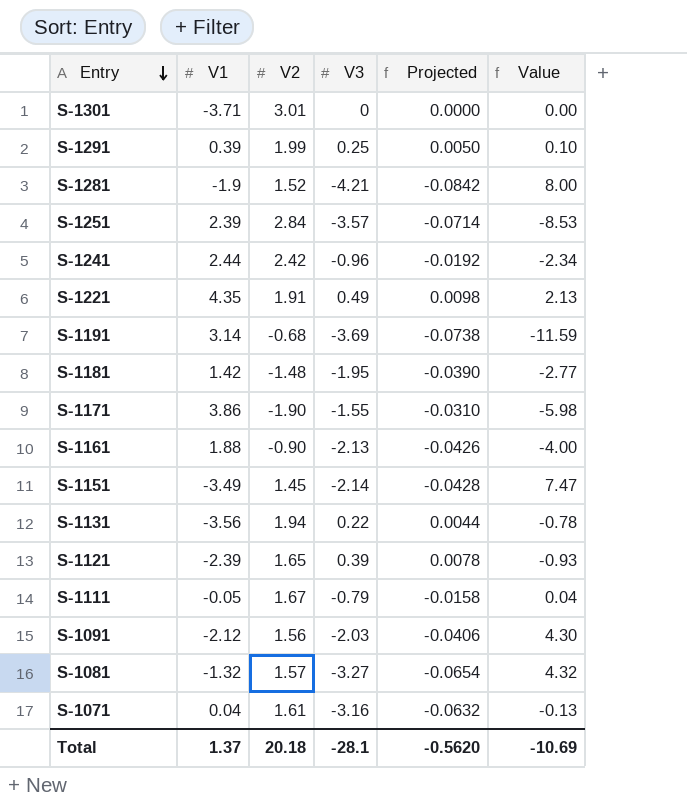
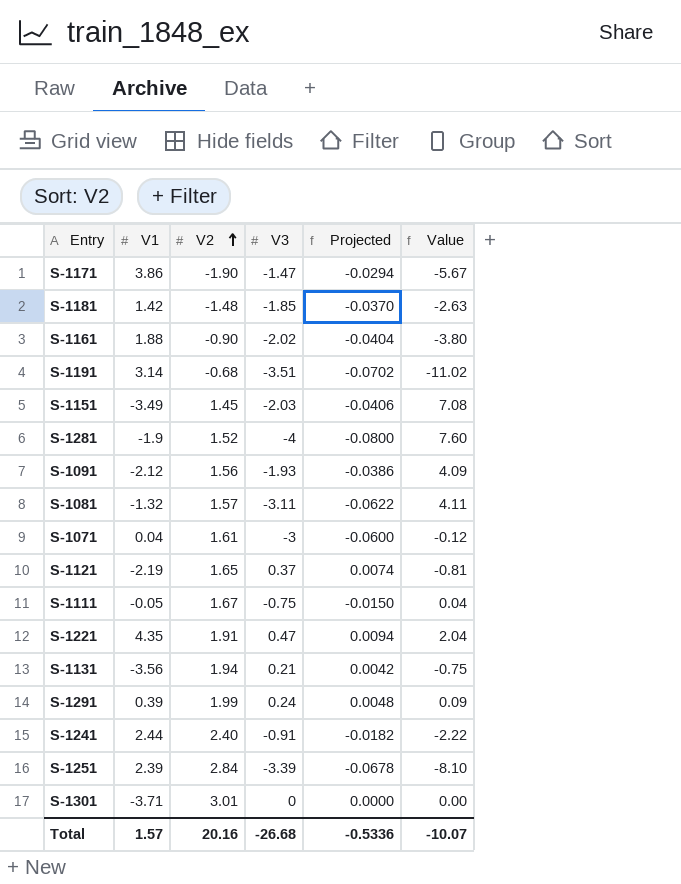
row order: Entry descending -> V2 ascending
S-1171 | V3: -1.55 -> -1.47
S-1171 | Projected: -0.0310 -> -0.0294
S-1171 | Value: -5.98 -> -5.67
S-1181 | V3: -1.95 -> -1.85
S-1181 | Projected: -0.0390 -> -0.0370
S-1181 | Value: -2.77 -> -2.63
S-1161 | V3: -2.13 -> -2.02
S-1161 | Projected: -0.0426 -> -0.0404
S-1161 | Value: -4.00 -> -3.80
S-1191 | V3: -3.69 -> -3.51
S-1191 | Projected: -0.0738 -> -0.0702
S-1191 | Value: -11.59 -> -11.02
S-1151 | V3: -2.14 -> -2.03
S-1151 | Projected: -0.0428 -> -0.0406
S-1151 | Value: 7.47 -> 7.08
S-1281 | V3: -4.21 -> -4
S-1281 | Projected: -0.0842 -> -0.0800
S-1281 | Value: 8.00 -> 7.60
S-1091 | V3: -2.03 -> -1.93
S-1091 | Projected: -0.0406 -> -0.0386
S-1091 | Value: 4.30 -> 4.09
S-1081 | V3: -3.27 -> -3.11
S-1081 | Projected: -0.0654 -> -0.0622
S-1081 | Value: 4.32 -> 4.11
S-1071 | V3: -3.16 -> -3
S-1071 | Projected: -0.0632 -> -0.0600
S-1071 | Value: -0.13 -> -0.12
S-1121 | V1: -2.39 -> -2.19
S-1121 | V3: 0.39 -> 0.37
S-1121 | Projected: 0.0078 -> 0.0074
S-1121 | Value: -0.93 -> -0.81
S-1111 | V3: -0.79 -> -0.75
S-1111 | Projected: -0.0158 -> -0.0150
S-1221 | V3: 0.49 -> 0.47
S-1221 | Projected: 0.0098 -> 0.0094
S-1221 | Value: 2.13 -> 2.04
S-1131 | V3: 0.22 -> 0.21
S-1131 | Projected: 0.0044 -> 0.0042
S-1131 | Value: -0.78 -> -0.75
S-1291 | V3: 0.25 -> 0.24
S-1291 | Projected: 0.0050 -> 0.0048
S-1291 | Value: 0.10 -> 0.09
S-1241 | V2: 2.42 -> 2.40
S-1241 | V3: -0.96 -> -0.91
S-1241 | Projected: -0.0192 -> -0.0182
S-1241 | Value: -2.34 -> -2.22
S-1251 | V3: -3.57 -> -3.39
S-1251 | Projected: -0.0714 -> -0.0678
S-1251 | Value: -8.53 -> -8.10
Total | V1: 1.37 -> 1.57
Total | V2: 20.18 -> 20.16
Total | V3: -28.1 -> -26.68
Total | Projected: -0.5620 -> -0.5336
Total | Value: -10.69 -> -10.07

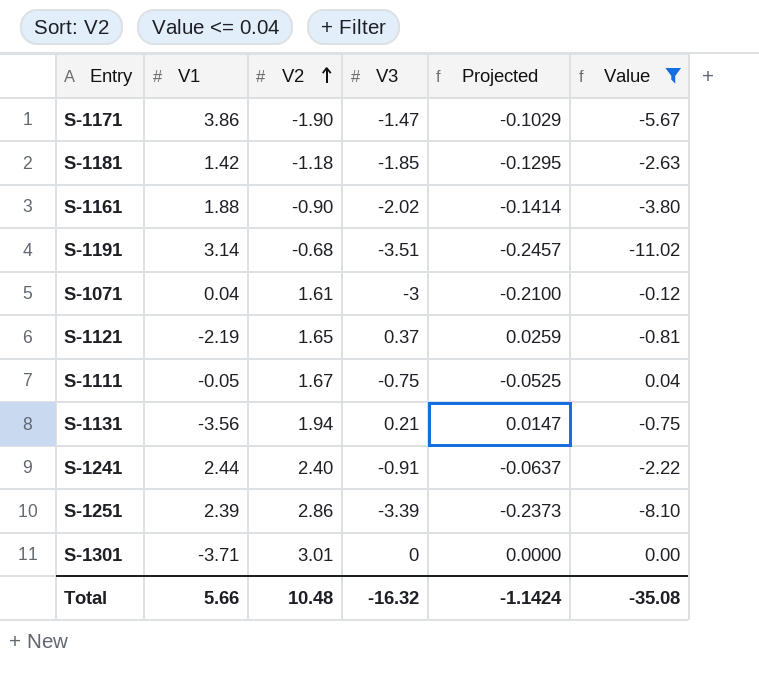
filter: none -> Value <= 0.04
column Projected | formula: [V3] * 0.02 -> [V3] * 0.07
S-1181 | V2: -1.48 -> -1.18
S-1251 | V2: 2.84 -> 2.86
Total | V1: 1.57 -> 5.66
Total | V2: 20.16 -> 10.48
Total | V3: -26.68 -> -16.32
Total | Projected: -0.5336 -> -1.1424
Total | Value: -10.07 -> -35.08

